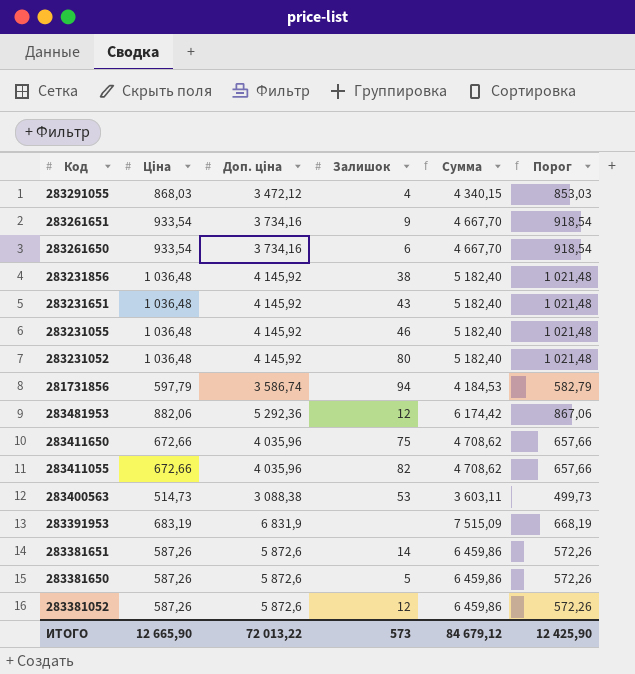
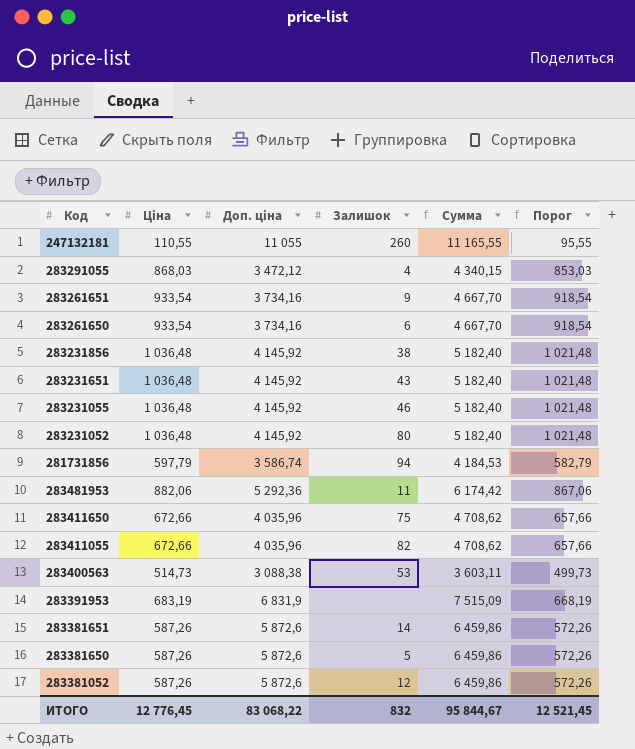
row 247132181: none -> 110,55 | 11 055 | 260 | 11 165,55 | 95,55
283481953 | Залишок: 12 -> 11
ИТОГО | Ціна: 12 665,90 -> 12 776,45
ИТОГО | Доп. ціна: 72 013,22 -> 83 068,22
ИТОГО | Залишок: 573 -> 832
ИТОГО | Сумма: 84 679,12 -> 95 844,67
ИТОГО | Порог: 12 425,90 -> 12 521,45

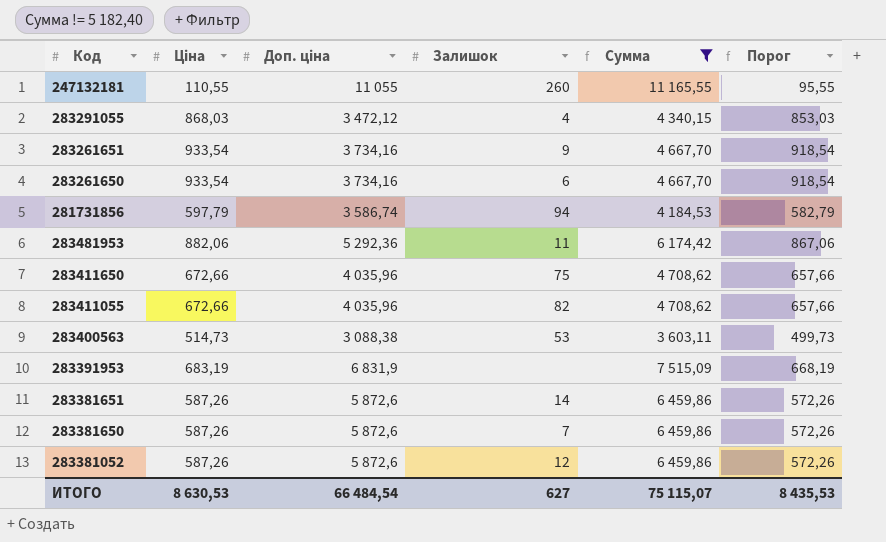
filter: none -> Сумма != 5 182,40
283381650 | Залишок: 5 -> 7
ИТОГО | Ціна: 12 776,45 -> 8 630,53
ИТОГО | Доп. ціна: 83 068,22 -> 66 484,54
ИТОГО | Залишок: 832 -> 627
ИТОГО | Сумма: 95 844,67 -> 75 115,07
ИТОГО | Порог: 12 521,45 -> 8 435,53

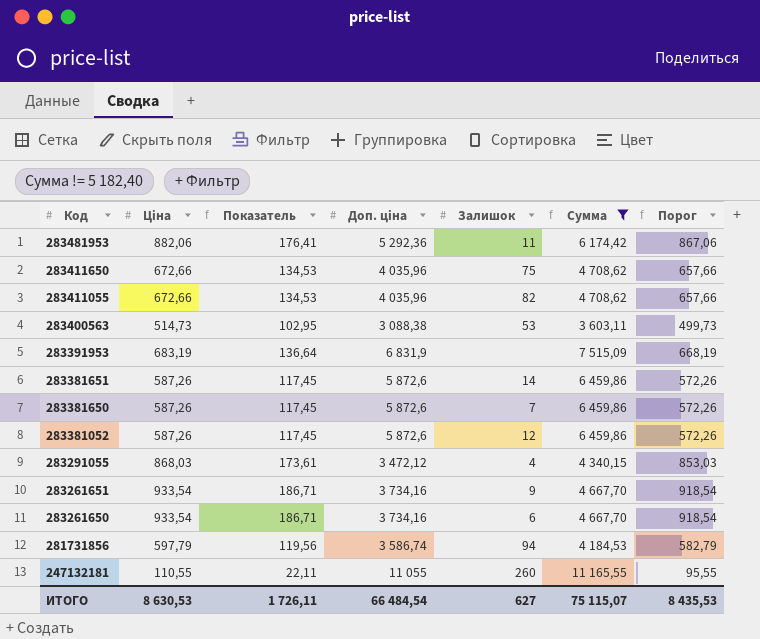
row order: none -> Код descending
column Показатель | formula: none -> [Ціна] * 0,2

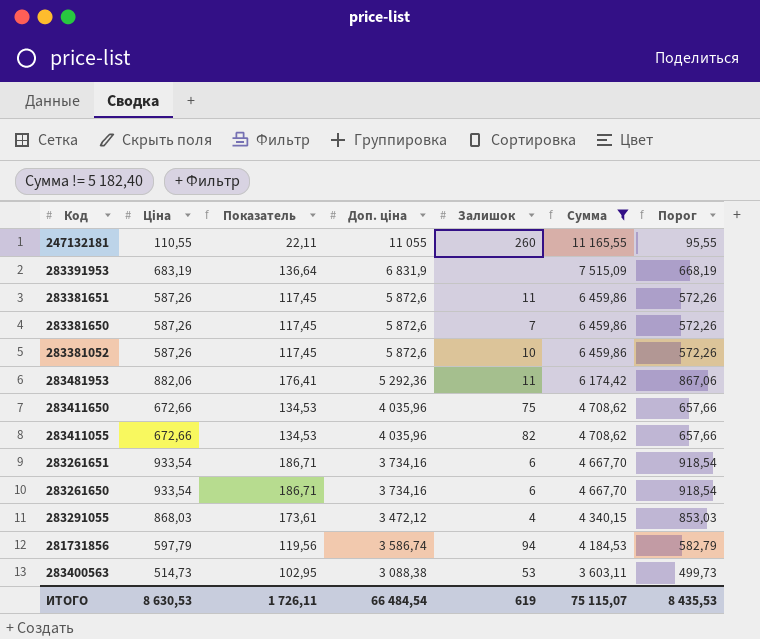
row order: Код descending -> Сумма descending
283381651 | Залишок: 14 -> 11
283381052 | Залишок: 12 -> 10
283261651 | Залишок: 9 -> 6
ИТОГО | Залишок: 627 -> 619

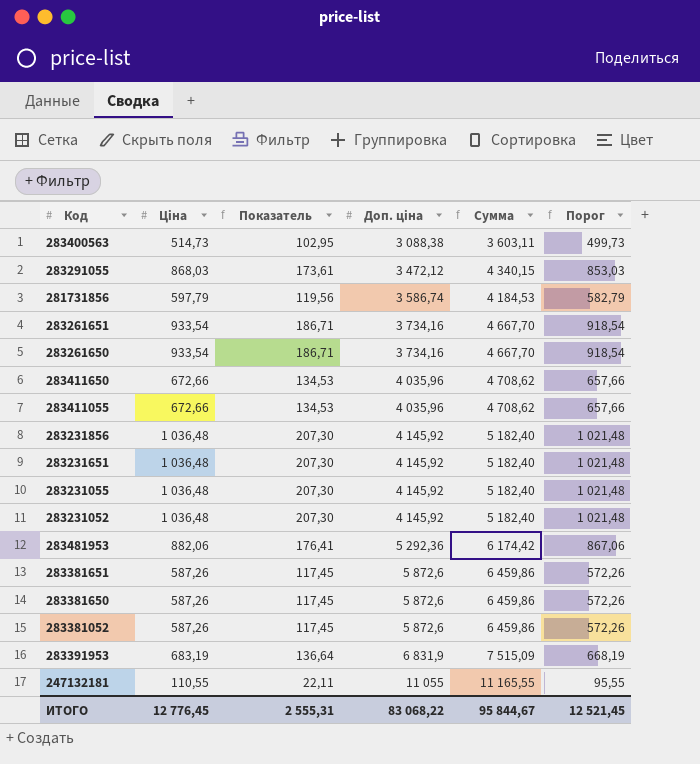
filter: Сумма != 5 182,40 -> none
row order: Сумма descending -> Доп. ціна ascending
column Залишок | position: 5 -> none
ИТОГО | Ціна: 8 630,53 -> 12 776,45
ИТОГО | Показатель: 1 726,11 -> 2 555,31
ИТОГО | Доп. ціна: 66 484,54 -> 83 068,22
ИТОГО | Сумма: 75 115,07 -> 95 844,67
ИТОГО | Порог: 8 435,53 -> 12 521,45

